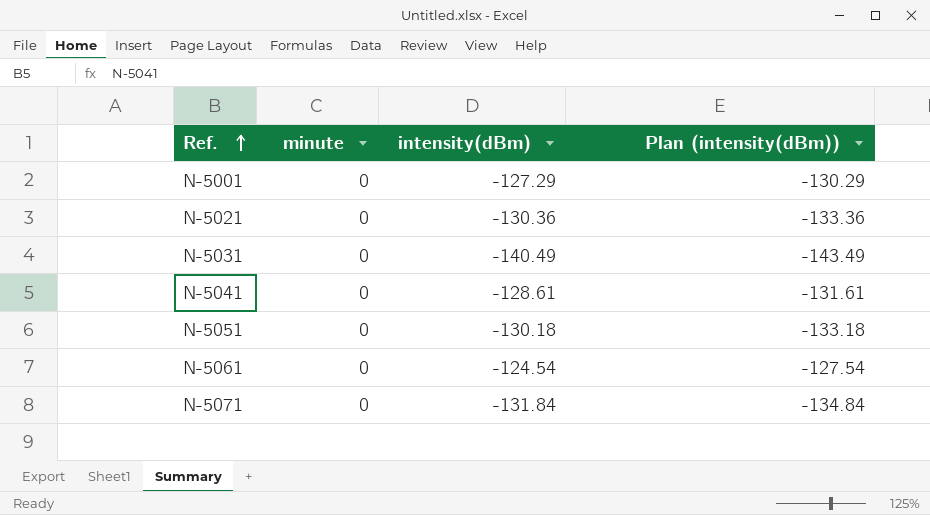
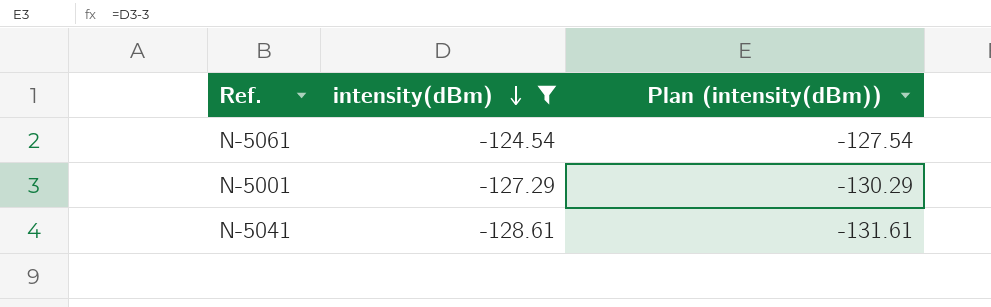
filter: none -> intensity(dBm) >= -128.61
row order: Ref. ascending -> intensity(dBm) descending
column minute | position: 2 -> none

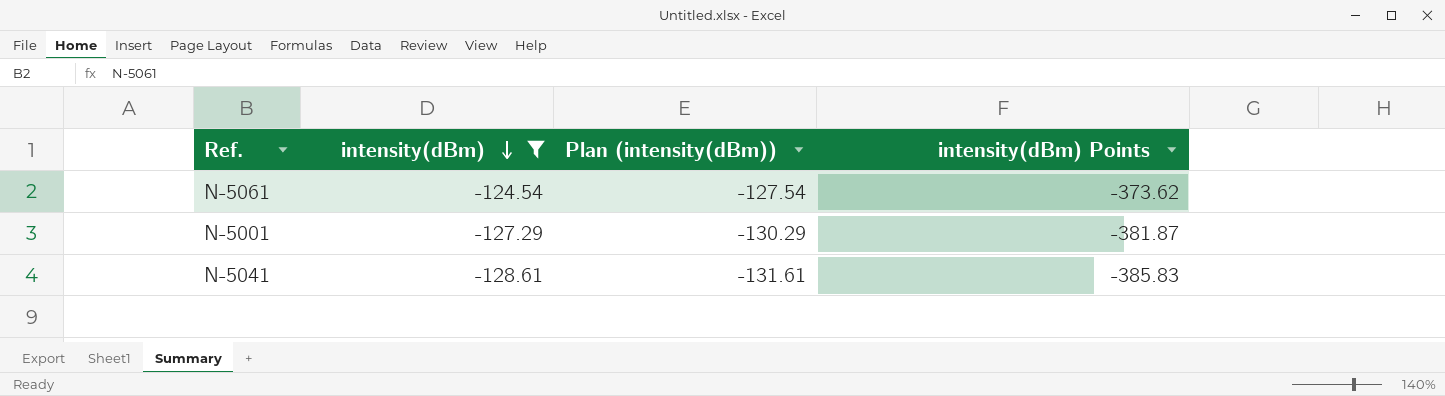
column intensity(dBm) Points | formula: none -> [intensity(dBm)] * 3

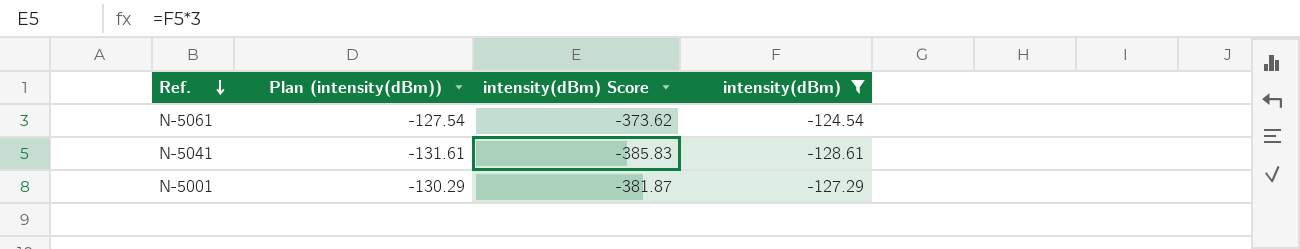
row order: intensity(dBm) descending -> Ref. descending
column name: intensity(dBm) Points -> intensity(dBm) Score
column intensity(dBm) | position: 2 -> 4

